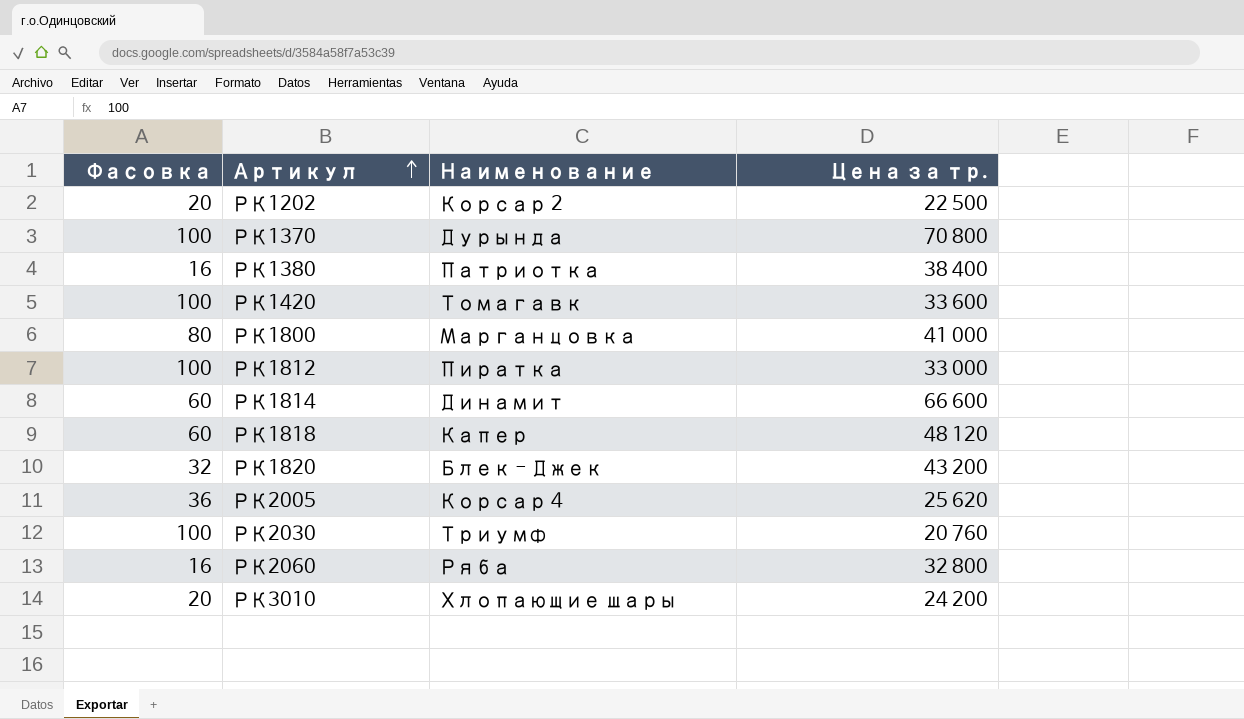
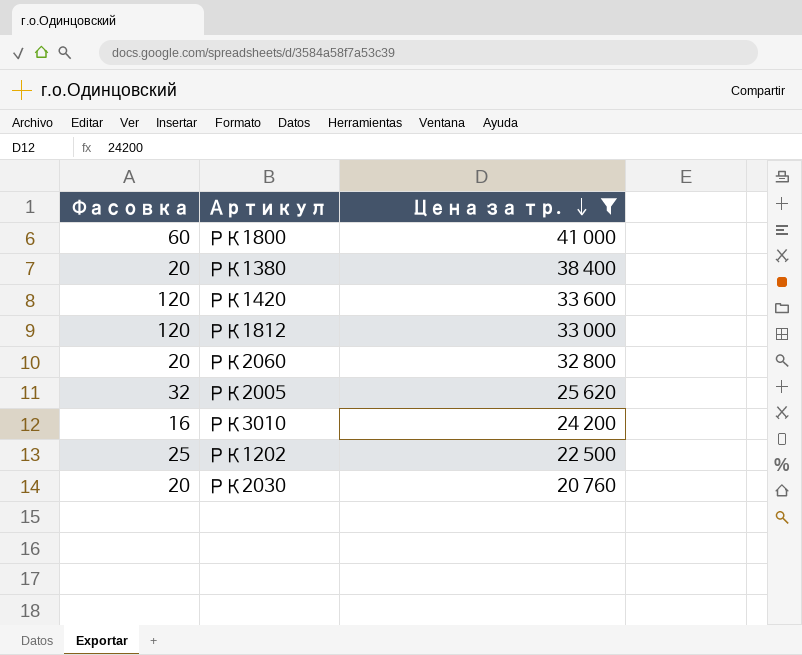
filter: none -> Цена за тр. <= 41 000
row order: Артикул ascending -> Цена за тр. descending
column Наименование | position: 3 -> none
РК1800 | Фасовка: 80 -> 60
РК1380 | Фасовка: 16 -> 20
РК1420 | Фасовка: 100 -> 120
РК1812 | Фасовка: 100 -> 120
РК2060 | Фасовка: 16 -> 20
РК2005 | Фасовка: 36 -> 32
РК3010 | Фасовка: 20 -> 16
РК1202 | Фасовка: 20 -> 25
РК2030 | Фасовка: 100 -> 20

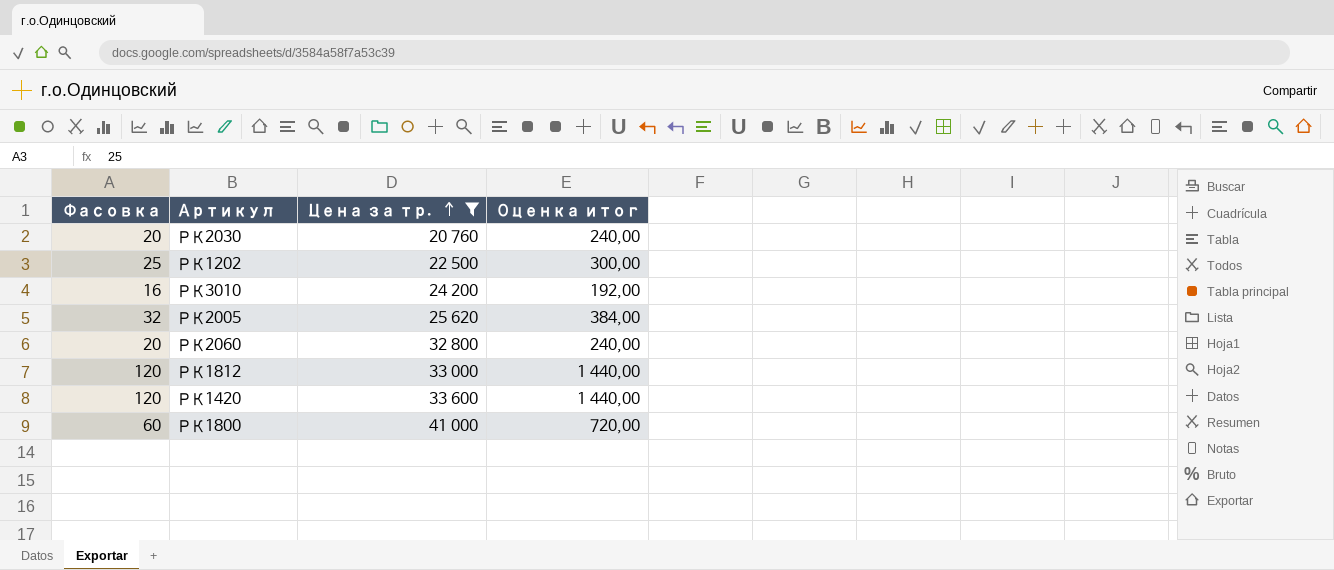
row order: Цена за тр. descending -> Цена за тр. ascending
column Оценка итог | formula: none -> [Фасовка] * 12
row РК1380: 20 | 38 400 -> none

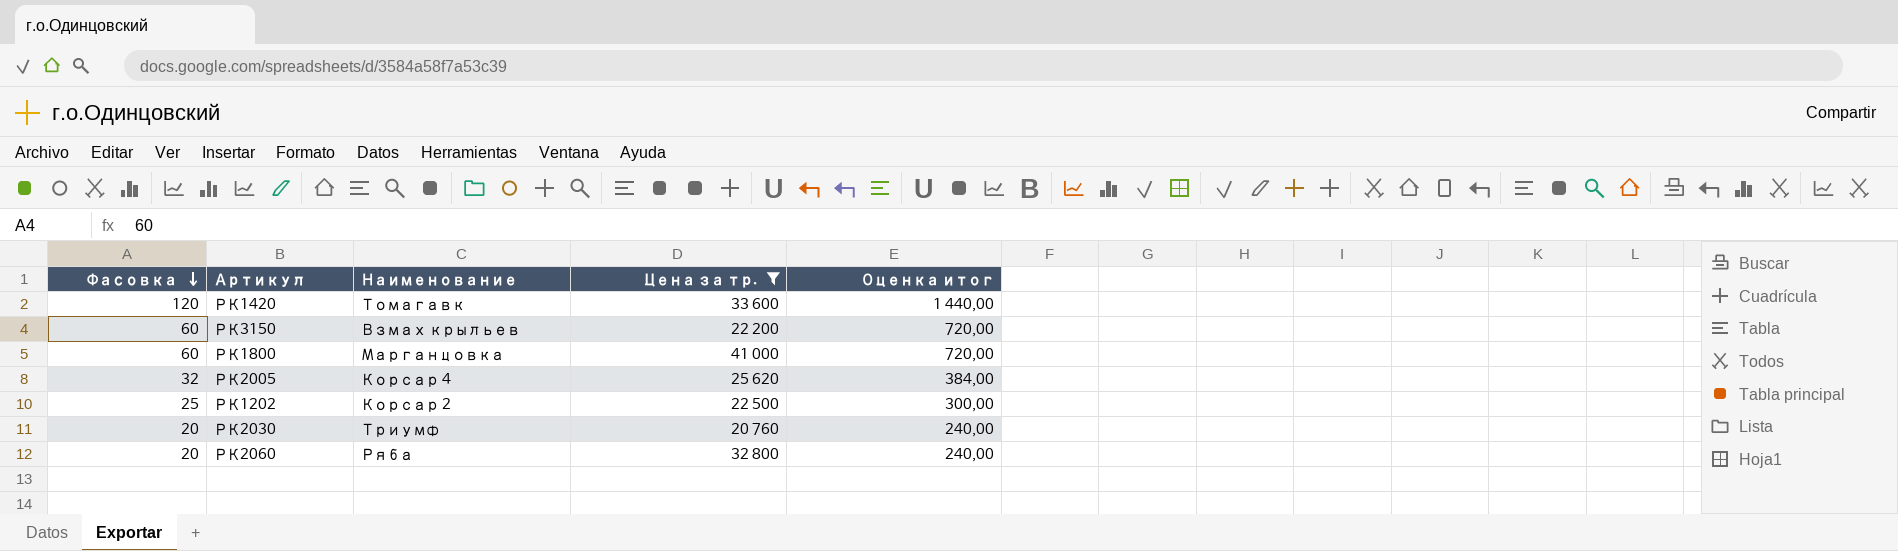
row order: Цена за тр. ascending -> Фасовка descending
column Наименование | position: none -> 3
row РК3010: 16 | 24 200 | 192,00 -> none
row РК1812: 120 | 33 000 | 1 440,00 -> none
row РК3150: none -> 60 | Взмах крыльев | 22 200 | 720,00

